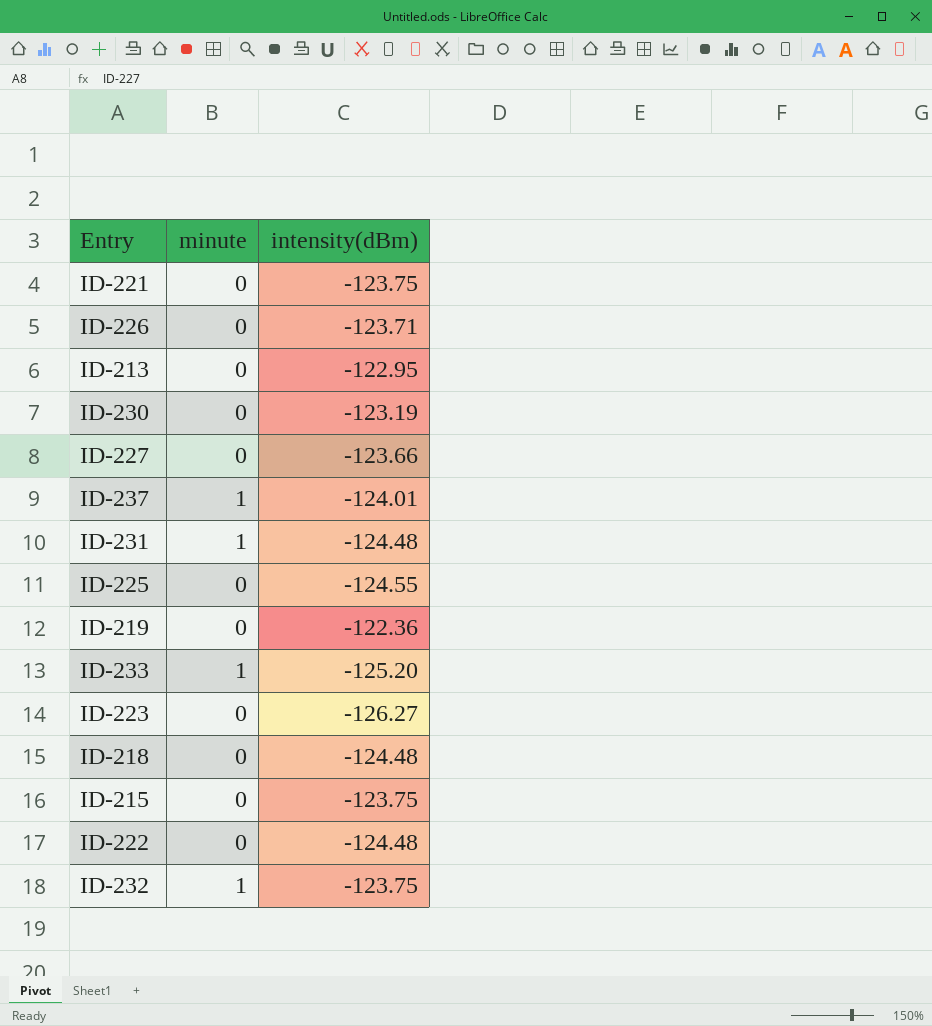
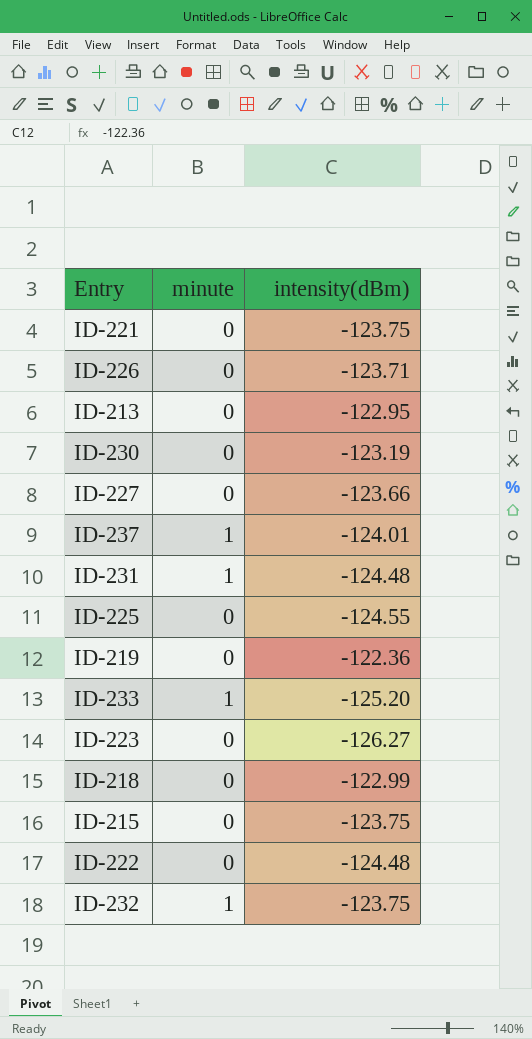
ID-218 | intensity(dBm): -124.48 -> -122.99

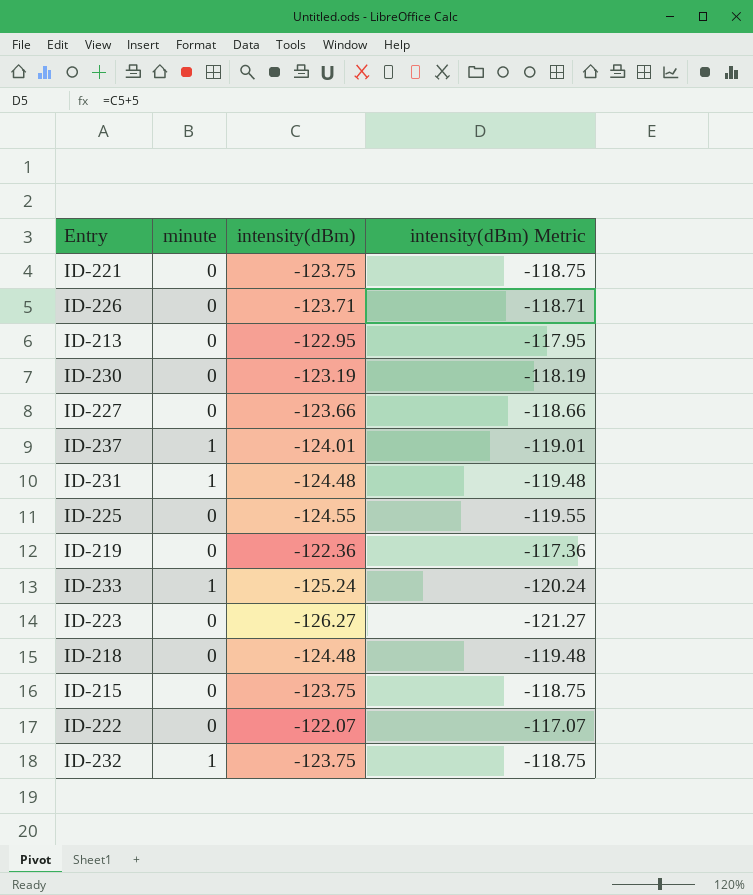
column intensity(dBm) Metric | formula: none -> [intensity(dBm)] + 5
ID-233 | intensity(dBm): -125.20 -> -125.24
ID-218 | intensity(dBm): -122.99 -> -124.48
ID-222 | intensity(dBm): -124.48 -> -122.07

